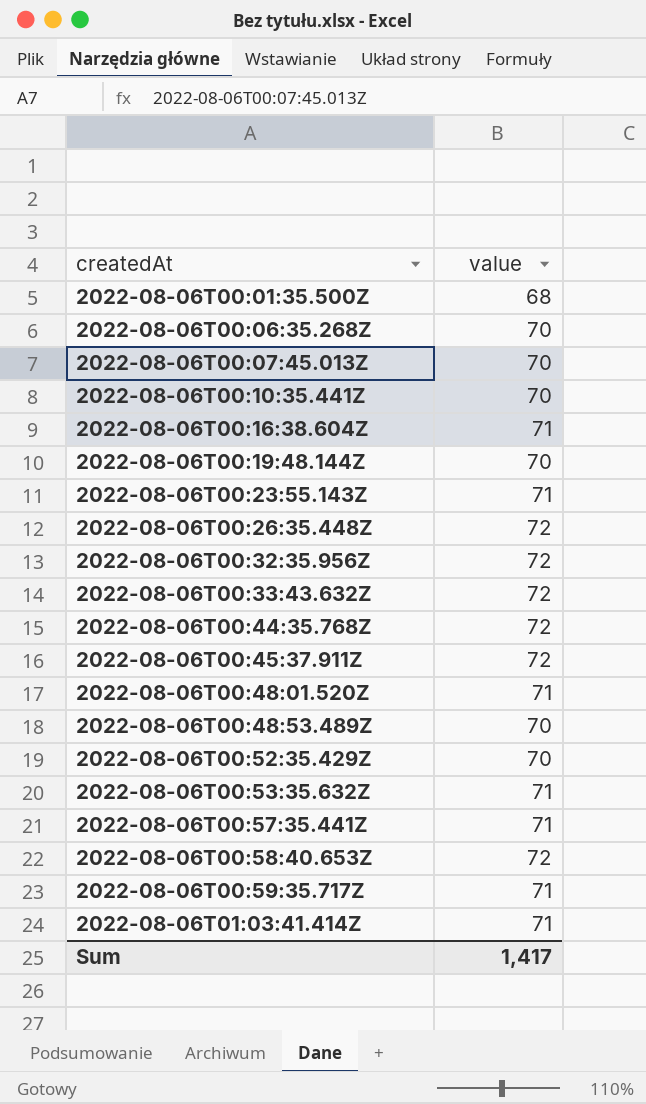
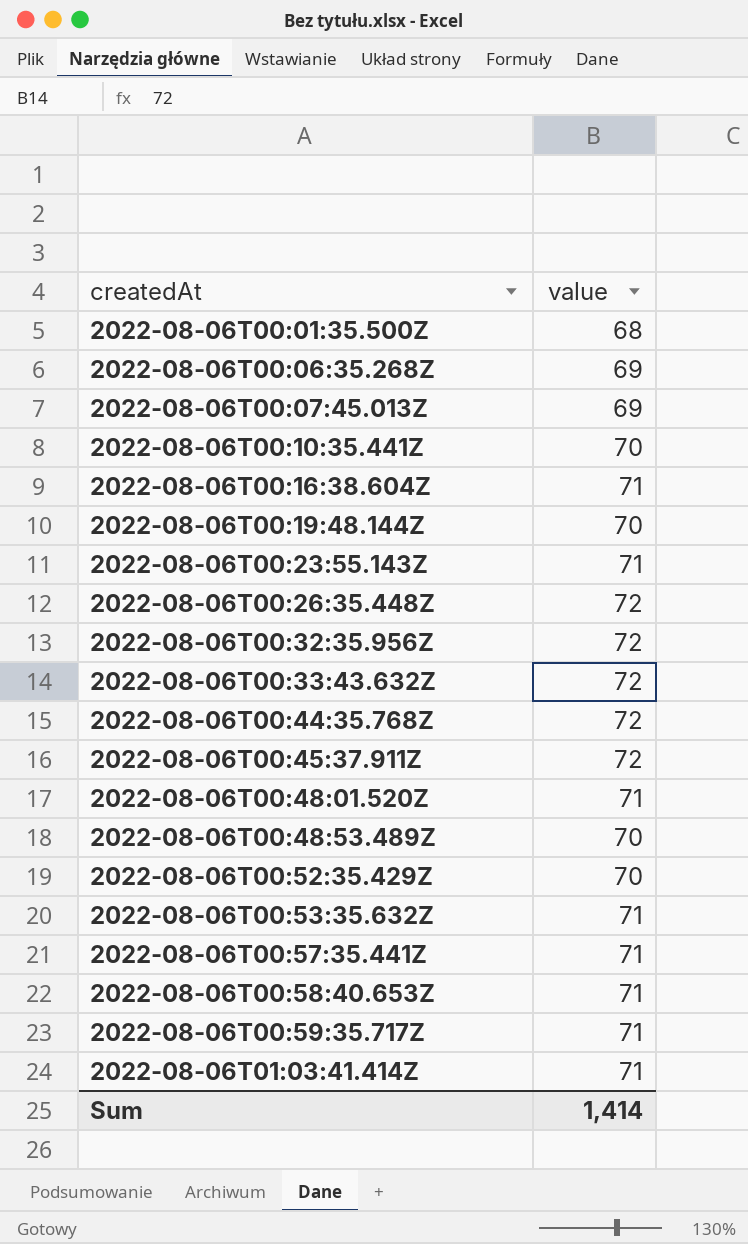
2022-08-06T00:06:35.268Z | value: 70 -> 69
2022-08-06T00:07:45.013Z | value: 70 -> 69
2022-08-06T00:58:40.653Z | value: 72 -> 71
Sum | value: 1,417 -> 1,414

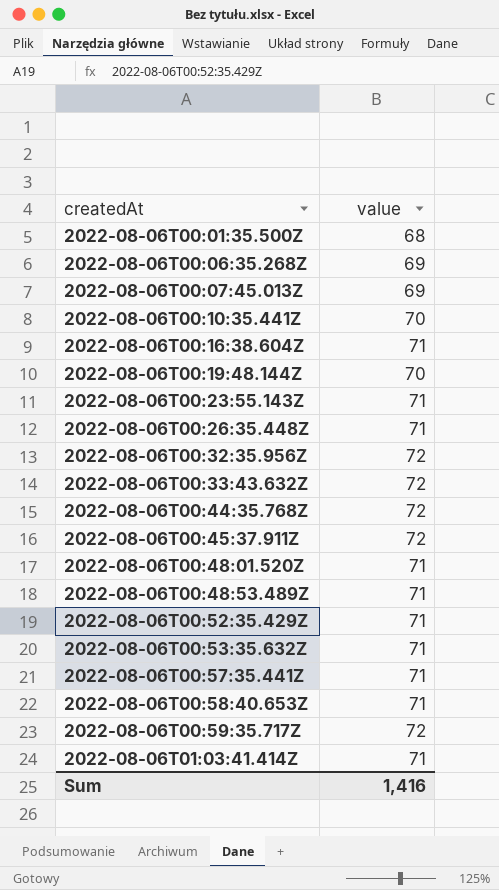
2022-08-06T00:26:35.448Z | value: 72 -> 71
2022-08-06T00:48:53.489Z | value: 70 -> 71
2022-08-06T00:52:35.429Z | value: 70 -> 71
2022-08-06T00:59:35.717Z | value: 71 -> 72
Sum | value: 1,414 -> 1,416

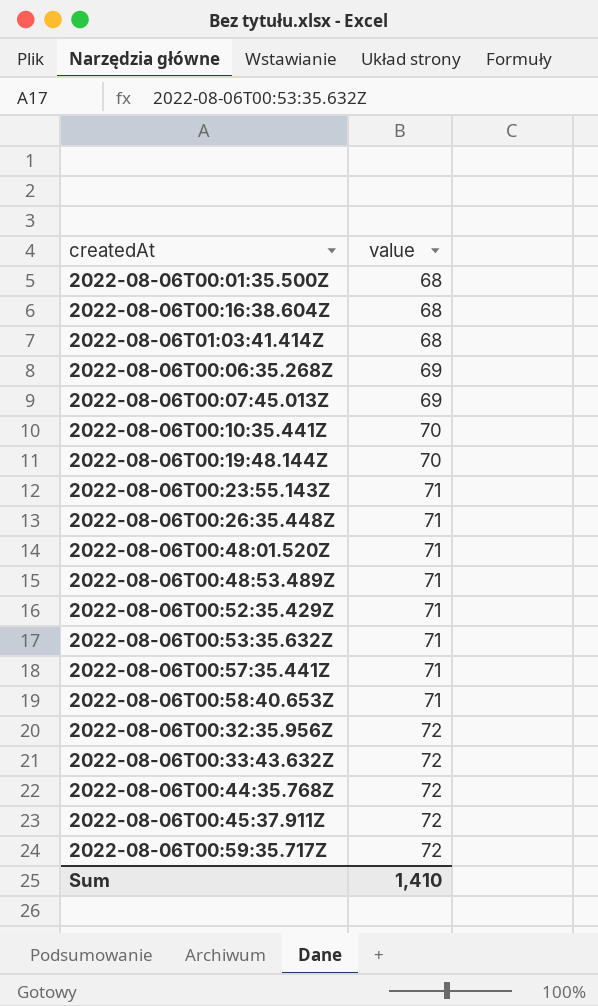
row order: createdAt ascending -> value ascending
2022-08-06T00:16:38.604Z | value: 71 -> 68
2022-08-06T01:03:41.414Z | value: 71 -> 68
Sum | value: 1,416 -> 1,410

